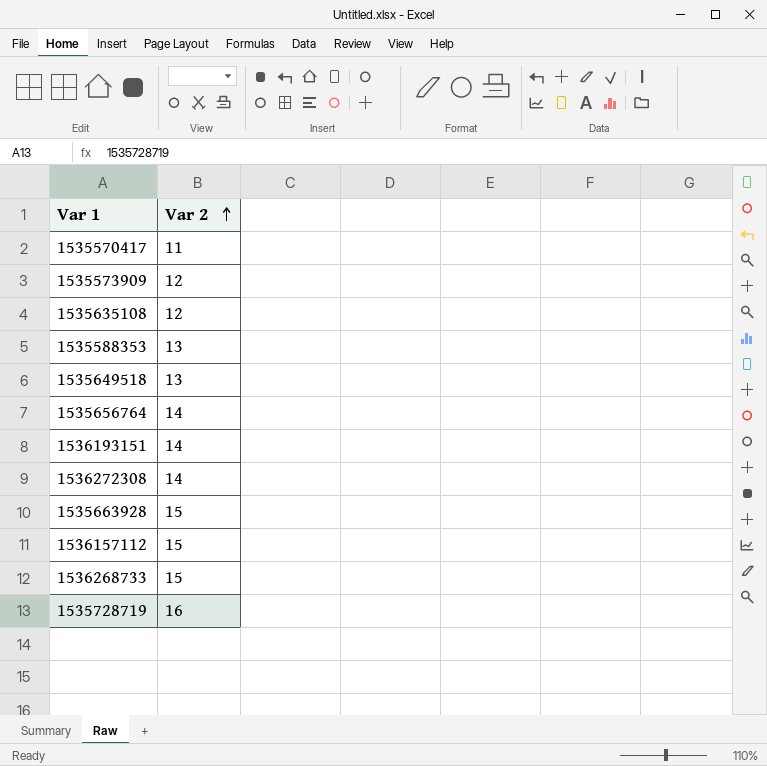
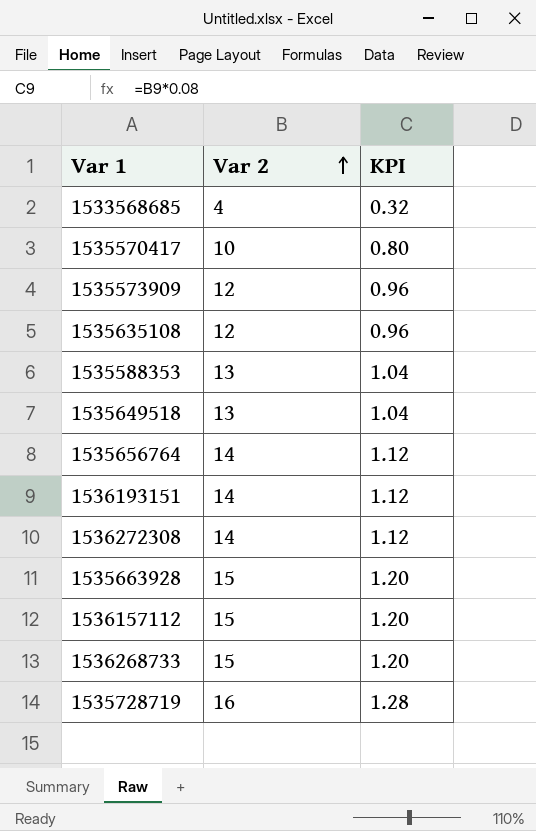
column KPI | formula: none -> [Var 2] * 0.08
row 1533568685: none -> 4 | 0.32
1535570417 | Var 2: 11 -> 10

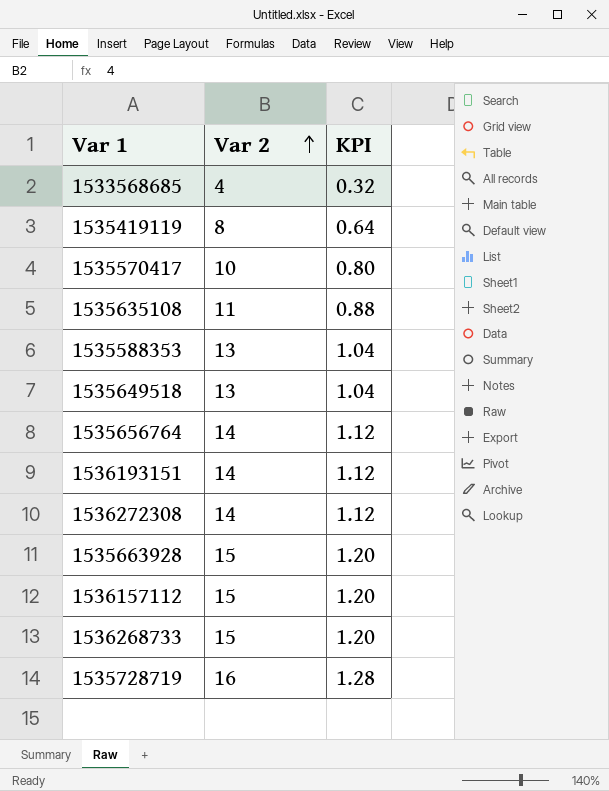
row 1535573909: 12 | 0.96 -> none
row 1535419119: none -> 8 | 0.64
1535635108 | Var 2: 12 -> 11
1535635108 | KPI: 0.96 -> 0.88

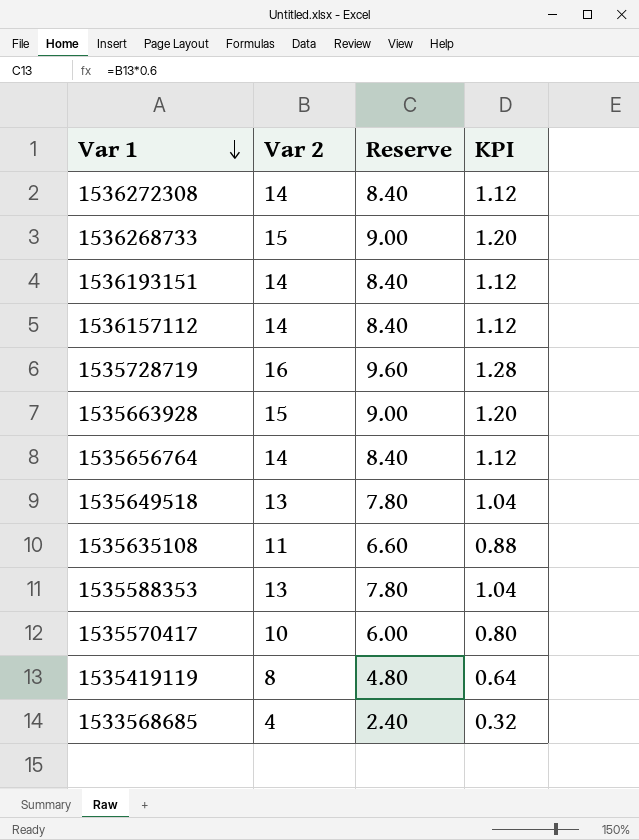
row order: Var 2 ascending -> Var 1 descending
column Reserve | formula: none -> [Var 2] * 0.6
1536157112 | Var 2: 15 -> 14
1536157112 | KPI: 1.20 -> 1.12

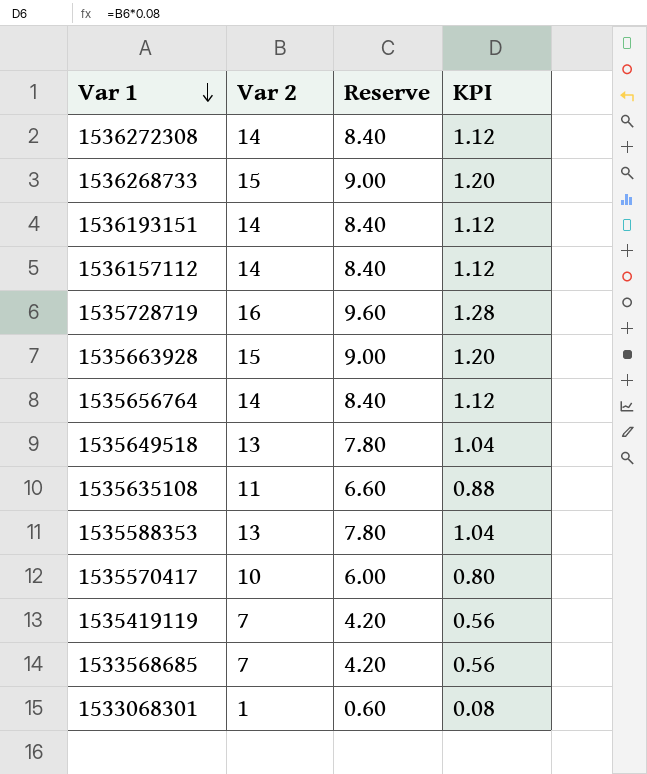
1535419119 | Var 2: 8 -> 7
1535419119 | Reserve: 4.80 -> 4.20
1535419119 | KPI: 0.64 -> 0.56
1533568685 | Var 2: 4 -> 7
1533568685 | Reserve: 2.40 -> 4.20
1533568685 | KPI: 0.32 -> 0.56
row 1533068301: none -> 1 | 0.60 | 0.08

